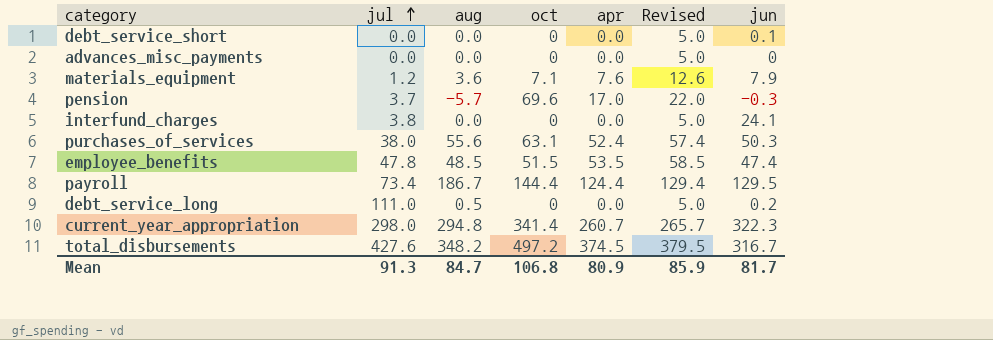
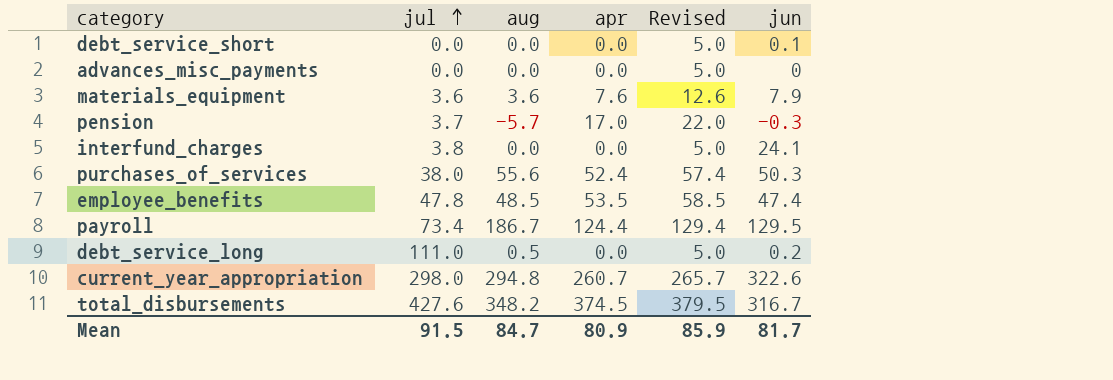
column oct | position: 4 -> none
materials_equipment | jul: 1.2 -> 3.6
current_year_appropriation | jun: 322.3 -> 322.6
Mean | jul: 91.3 -> 91.5

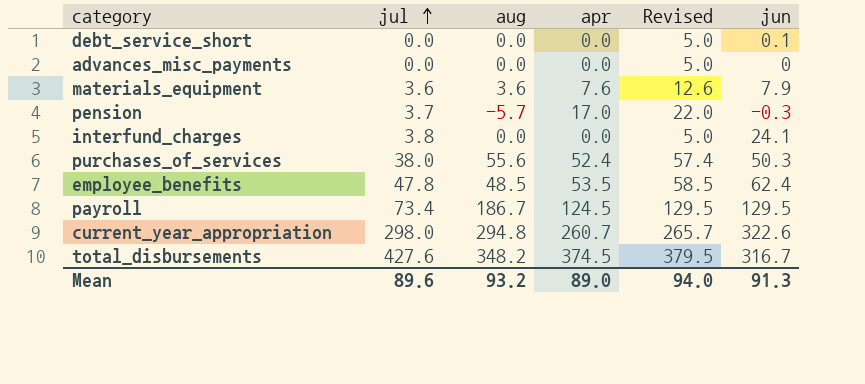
row debt_service_long: 111.0 | 0.5 | 0.0 | 5.0 | 0.2 -> none
employee_benefits | jun: 47.4 -> 62.4
payroll | apr: 124.4 -> 124.5
payroll | Revised: 129.4 -> 129.5
Mean | jul: 91.5 -> 89.6
Mean | aug: 84.7 -> 93.2
Mean | apr: 80.9 -> 89.0
Mean | Revised: 85.9 -> 94.0
Mean | jun: 81.7 -> 91.3

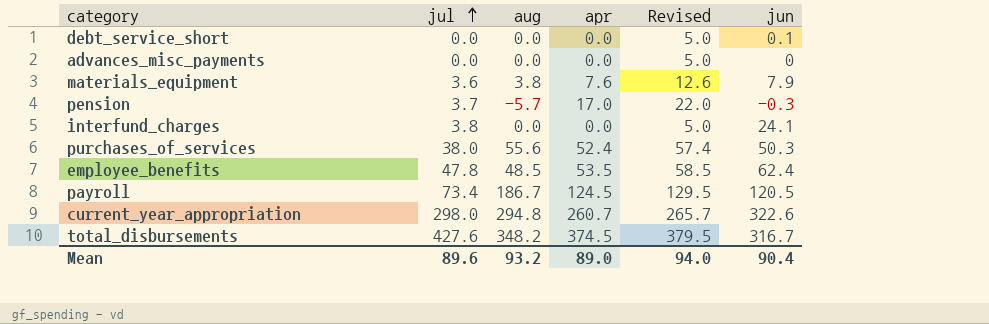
materials_equipment | aug: 3.6 -> 3.8
payroll | jun: 129.5 -> 120.5
Mean | jun: 91.3 -> 90.4

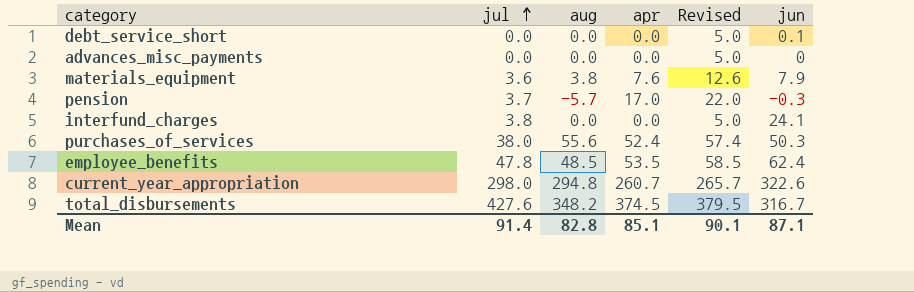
row payroll: 73.4 | 186.7 | 124.5 | 129.5 | 120.5 -> none
Mean | jul: 89.6 -> 91.4
Mean | aug: 93.2 -> 82.8
Mean | apr: 89.0 -> 85.1
Mean | Revised: 94.0 -> 90.1
Mean | jun: 90.4 -> 87.1

